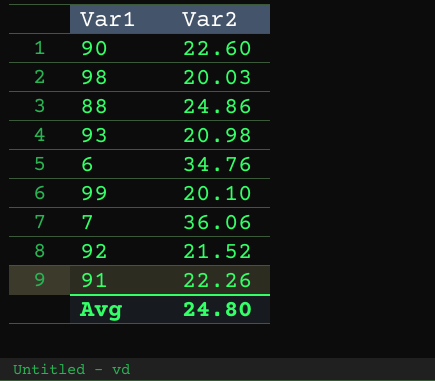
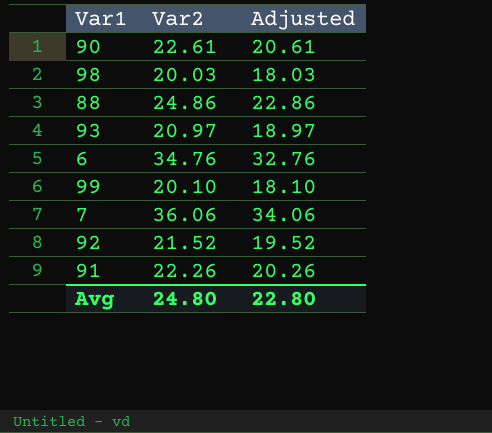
column Adjusted | formula: none -> [Var2] - 2
90 | Var2: 22.60 -> 22.61
93 | Var2: 20.98 -> 20.97

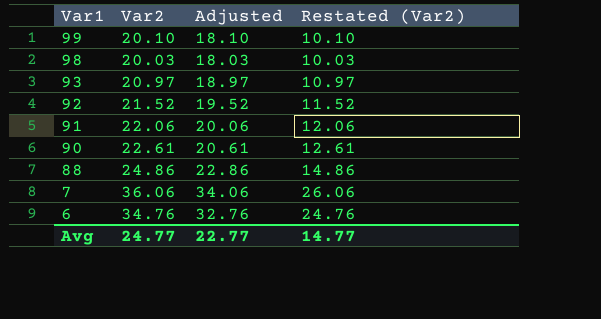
row order: none -> Var1 descending
column Restated (Var2) | formula: none -> [Var2] - 10
91 | Var2: 22.26 -> 22.06
91 | Adjusted: 20.26 -> 20.06
Avg | Var2: 24.80 -> 24.77
Avg | Adjusted: 22.80 -> 22.77

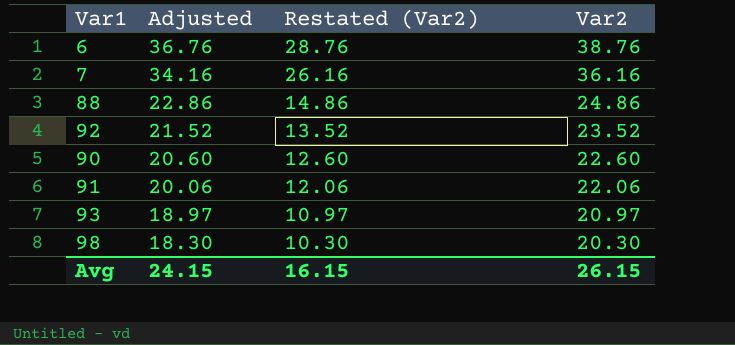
row order: Var1 descending -> Adjusted descending
column Var2 | position: 2 -> 4
row 99: 20.10 | 18.10 | 10.10 -> none
6 | Adjusted: 32.76 -> 36.76
6 | Restated (Var2): 24.76 -> 28.76
6 | Var2: 34.76 -> 38.76
7 | Adjusted: 34.06 -> 34.16
7 | Restated (Var2): 26.06 -> 26.16
7 | Var2: 36.06 -> 36.16
92 | Adjusted: 19.52 -> 21.52
92 | Restated (Var2): 11.52 -> 13.52
92 | Var2: 21.52 -> 23.52
90 | Adjusted: 20.61 -> 20.60
90 | Restated (Var2): 12.61 -> 12.60
90 | Var2: 22.61 -> 22.60
98 | Adjusted: 18.03 -> 18.30
98 | Restated (Var2): 10.03 -> 10.30
98 | Var2: 20.03 -> 20.30
Avg | Adjusted: 22.77 -> 24.15
Avg | Restated (Var2): 14.77 -> 16.15
Avg | Var2: 24.77 -> 26.15

